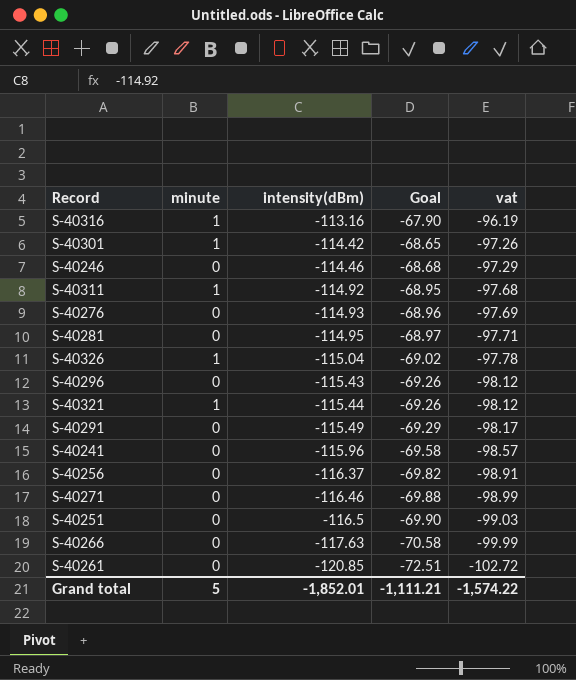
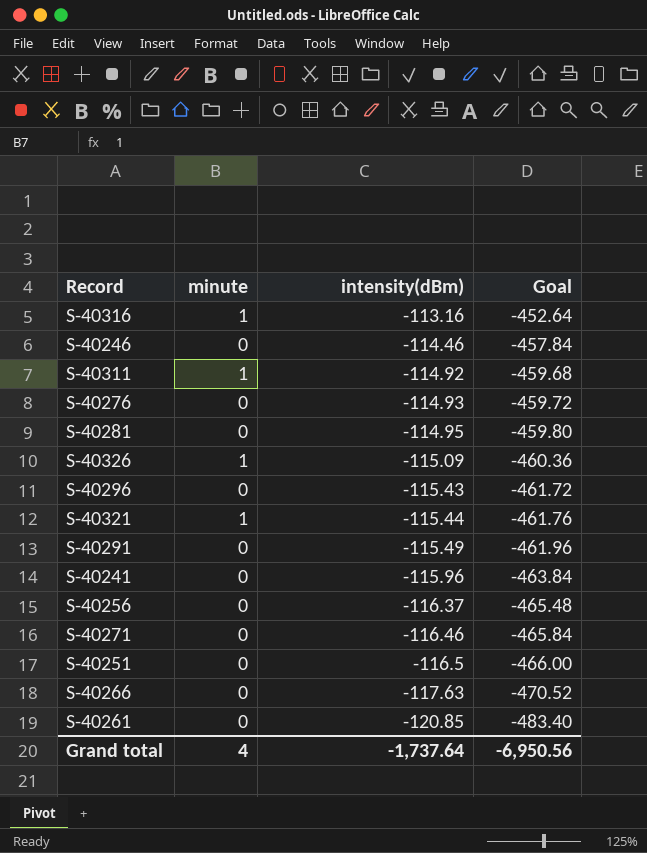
column vat | formula: [intensity(dBm)] * 0.85 -> none
column Goal | formula: [intensity(dBm)] * 0.6 -> [intensity(dBm)] * 4
row S-40301: 1 | -114.42 | -68.65 | -97.26 -> none
S-40326 | intensity(dBm): -115.04 -> -115.09
Grand total | minute: 5 -> 4
Grand total | intensity(dBm): -1,852.01 -> -1,737.64
Grand total | Goal: -1,111.21 -> -6,950.56

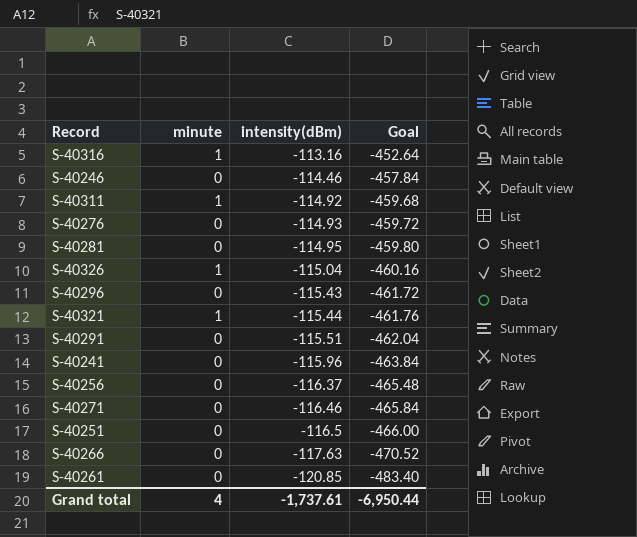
S-40326 | intensity(dBm): -115.09 -> -115.04
S-40326 | Goal: -460.36 -> -460.16
S-40291 | intensity(dBm): -115.49 -> -115.51
S-40291 | Goal: -461.96 -> -462.04
Grand total | intensity(dBm): -1,737.64 -> -1,737.61
Grand total | Goal: -6,950.56 -> -6,950.44

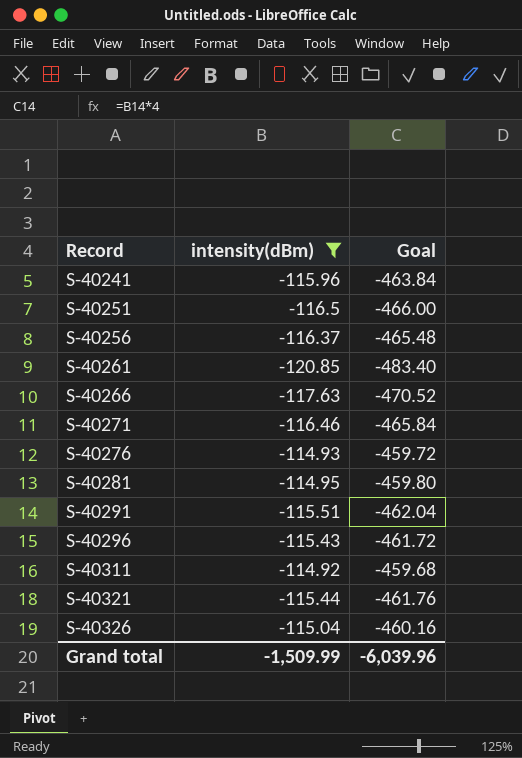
filter: none -> intensity(dBm) <= -114.92
row order: intensity(dBm) descending -> Record ascending
column minute | position: 2 -> none
Grand total | intensity(dBm): -1,737.61 -> -1,509.99
Grand total | Goal: -6,950.44 -> -6,039.96

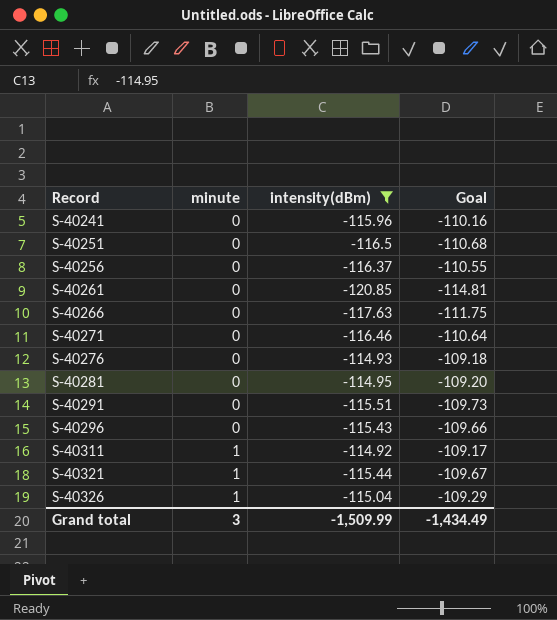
column minute | position: none -> 2
column Goal | formula: [intensity(dBm)] * 4 -> [intensity(dBm)] * 0.95
Grand total | Goal: -6,039.96 -> -1,434.49

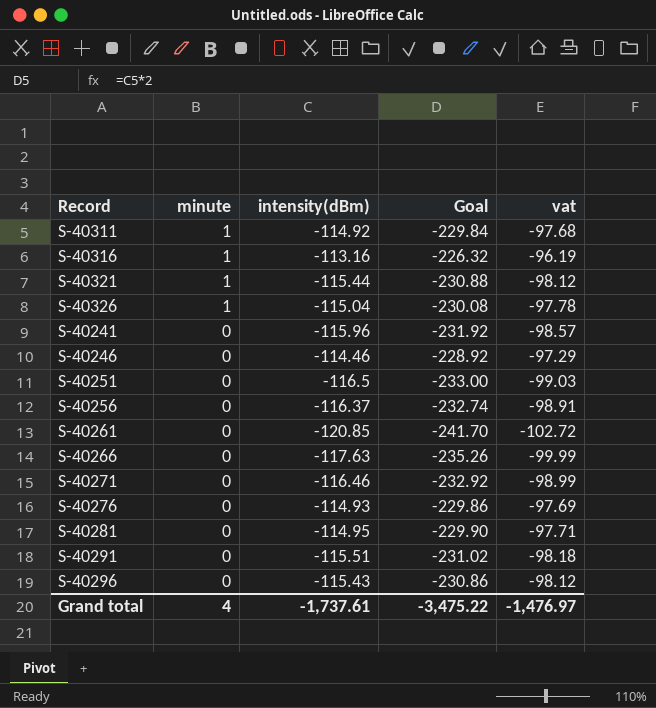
filter: intensity(dBm) <= -114.92 -> none
row order: Record ascending -> minute descending
column Goal | formula: [intensity(dBm)] * 0.95 -> [intensity(dBm)] * 2
column vat | formula: none -> [intensity(dBm)] * 0.85
Grand total | minute: 3 -> 4
Grand total | intensity(dBm): -1,509.99 -> -1,737.61
Grand total | Goal: -1,434.49 -> -3,475.22

